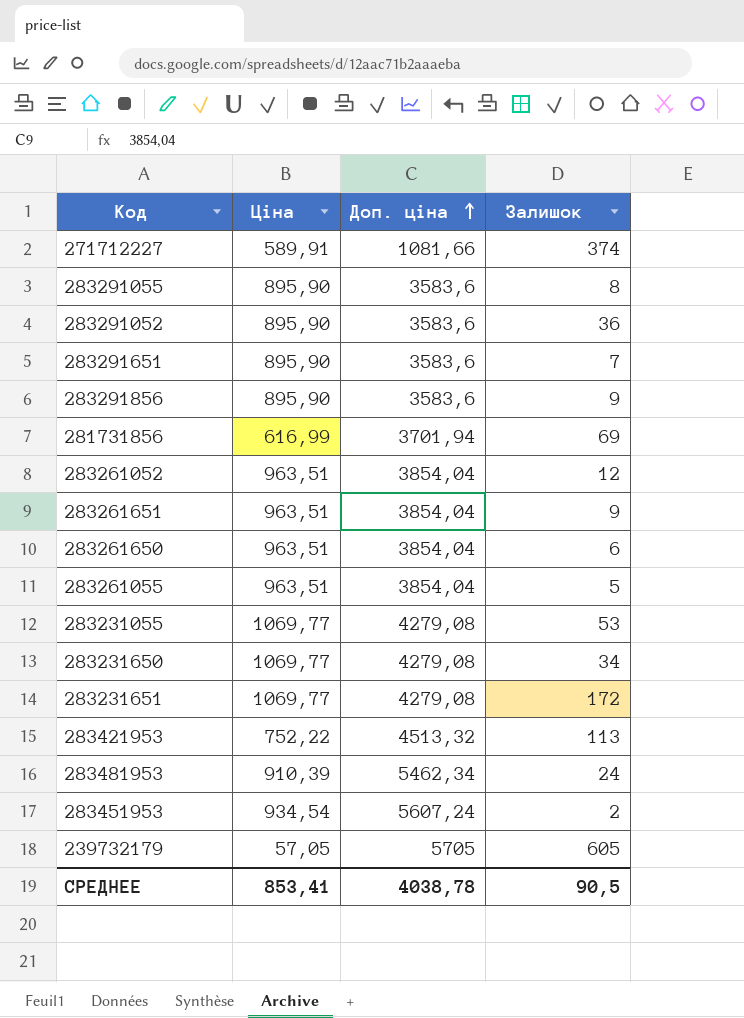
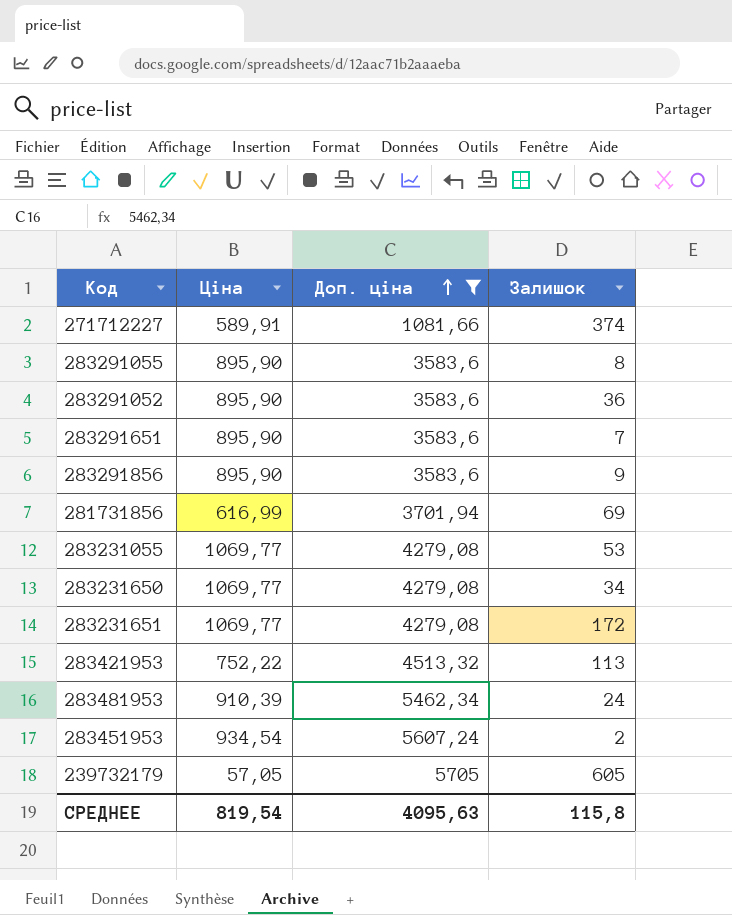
filter: none -> Доп. ціна != 3854,04
СРЕДНЕЕ | Ціна: 853,41 -> 819,54
СРЕДНЕЕ | Доп. ціна: 4038,78 -> 4095,63
СРЕДНЕЕ | Залишок: 90,5 -> 115,8

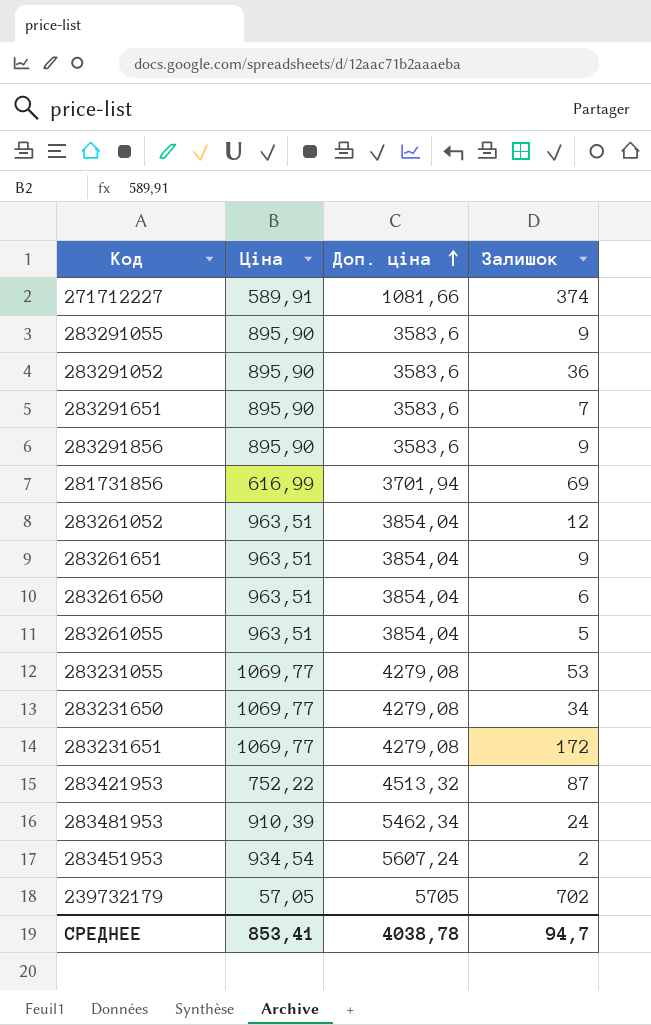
filter: Доп. ціна != 3854,04 -> none
283291055 | Залишок: 8 -> 9
283421953 | Залишок: 113 -> 87
239732179 | Залишок: 605 -> 702
СРЕДНЕЕ | Ціна: 819,54 -> 853,41
СРЕДНЕЕ | Доп. ціна: 4095,63 -> 4038,78
СРЕДНЕЕ | Залишок: 115,8 -> 94,7

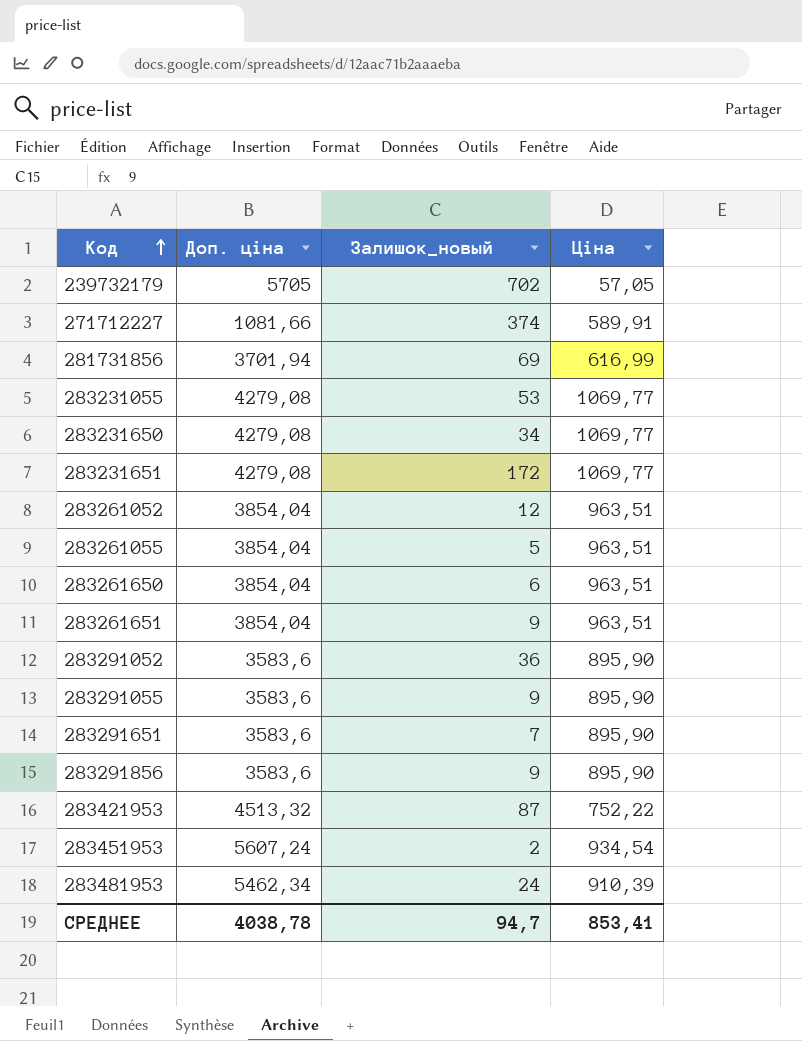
row order: Доп. ціна ascending -> Код ascending
column name: Залишок -> Залишок_новый
column Ціна | position: 2 -> 4

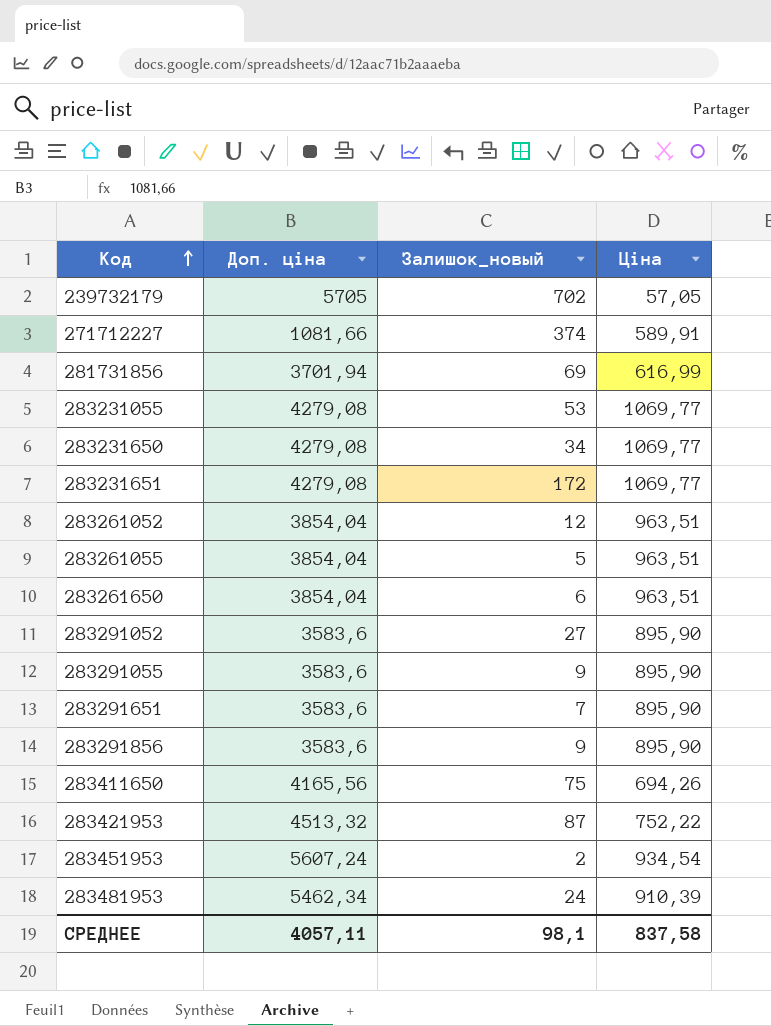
row 283261651: 3854,04 | 9 | 963,51 -> none
283291052 | Залишок_новый: 36 -> 27
row 283411650: none -> 4165,56 | 75 | 694,26
СРЕДНЕЕ | Доп. ціна: 4038,78 -> 4057,11
СРЕДНЕЕ | Залишок_новый: 94,7 -> 98,1
СРЕДНЕЕ | Ціна: 853,41 -> 837,58

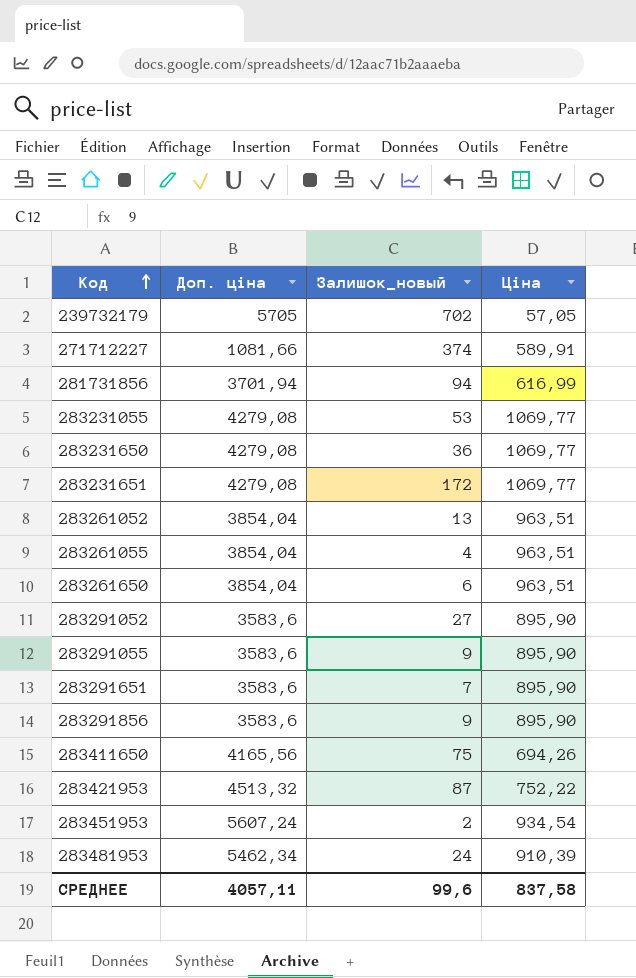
281731856 | Залишок_новый: 69 -> 94
283231650 | Залишок_новый: 34 -> 36
283261052 | Залишок_новый: 12 -> 13
283261055 | Залишок_новый: 5 -> 4
СРЕДНЕЕ | Залишок_новый: 98,1 -> 99,6

